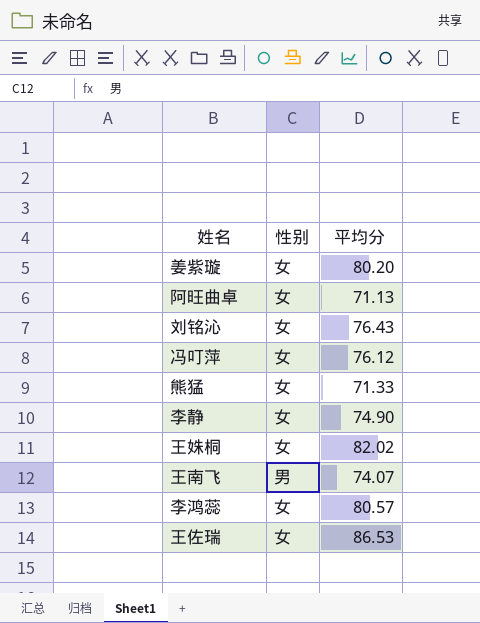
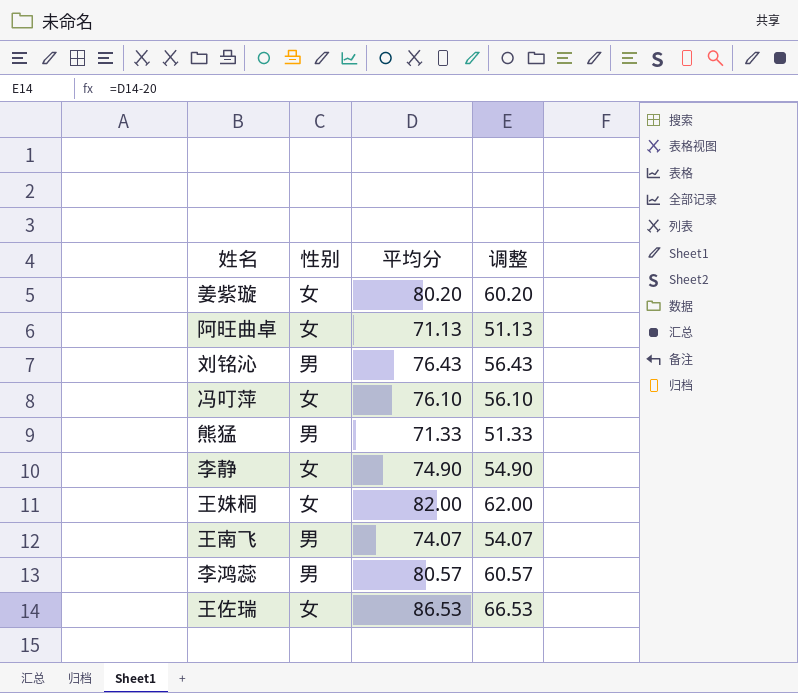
column 调整 | formula: none -> [平均分] - 20
刘铭沁 | 性别: 女 -> 男
冯叮萍 | 平均分: 76.12 -> 76.10
熊猛 | 性别: 女 -> 男
王姝桐 | 平均分: 82.02 -> 82.00
李鸿蕊 | 性别: 女 -> 男

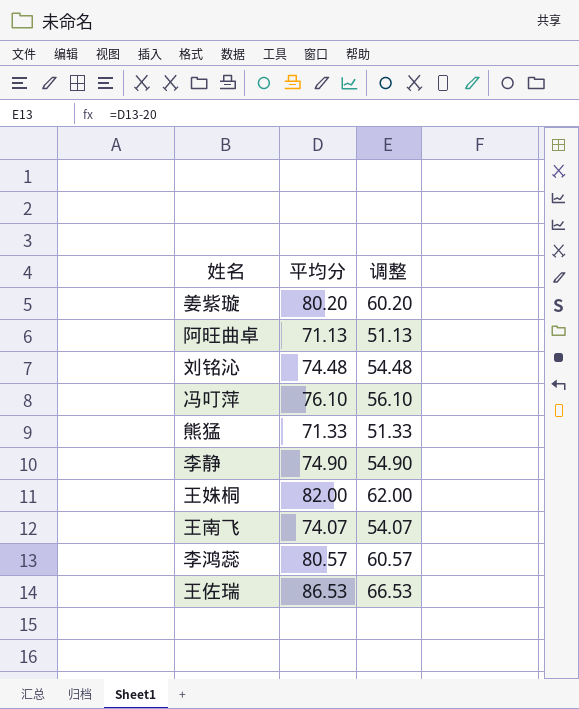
column 性别 | position: 2 -> none
刘铭沁 | 平均分: 76.43 -> 74.48
刘铭沁 | 调整: 56.43 -> 54.48

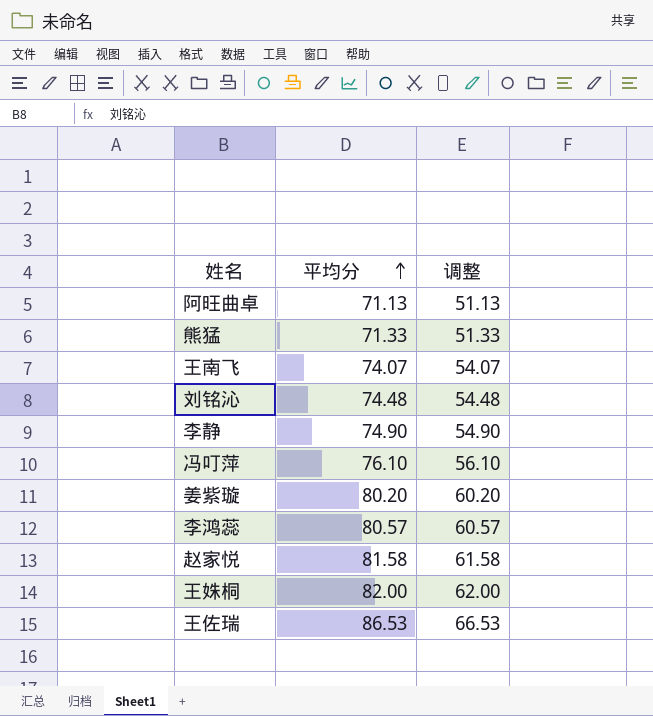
row order: none -> 平均分 ascending
row 赵家悦: none -> 81.58 | 61.58

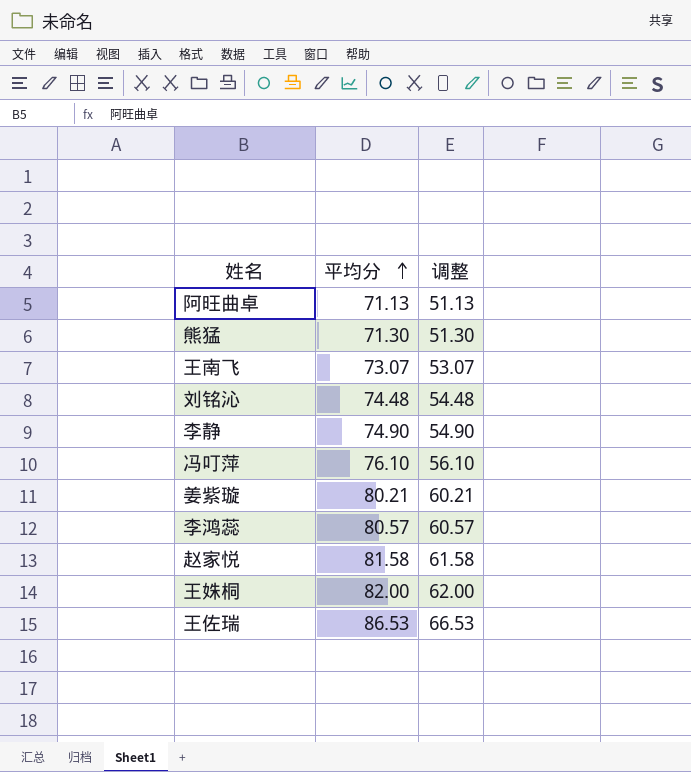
熊猛 | 平均分: 71.33 -> 71.30
熊猛 | 调整: 51.33 -> 51.30
王南飞 | 平均分: 74.07 -> 73.07
王南飞 | 调整: 54.07 -> 53.07
姜紫璇 | 平均分: 80.20 -> 80.21
姜紫璇 | 调整: 60.20 -> 60.21

